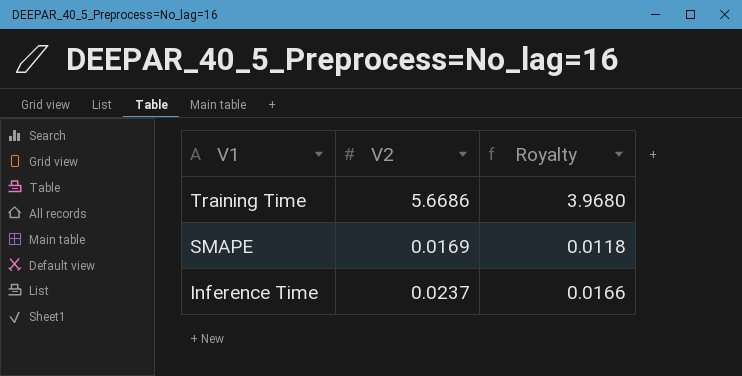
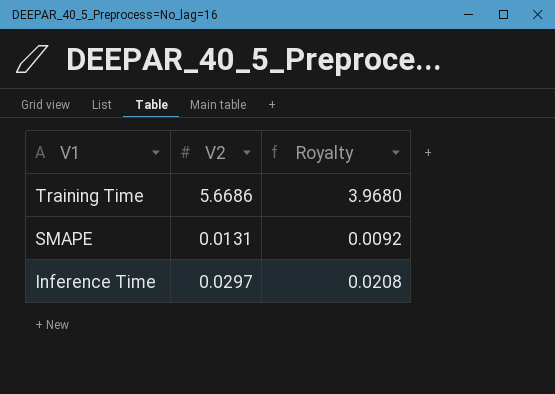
SMAPE | V2: 0.0169 -> 0.0131
SMAPE | Royalty: 0.0118 -> 0.0092
Inference Time | V2: 0.0237 -> 0.0297
Inference Time | Royalty: 0.0166 -> 0.0208

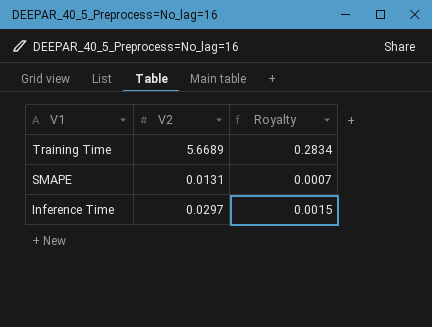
column Royalty | formula: [V2] * 0.7 -> [V2] * 0.05
Training Time | V2: 5.6686 -> 5.6689

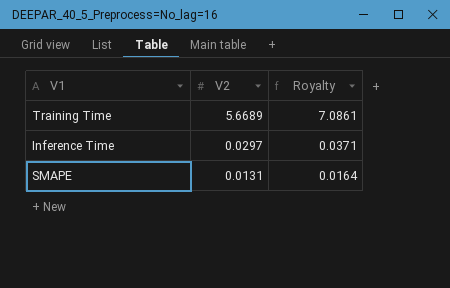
row order: V1 descending -> V2 descending
column Royalty | formula: [V2] * 0.05 -> [V2] * 1.25

